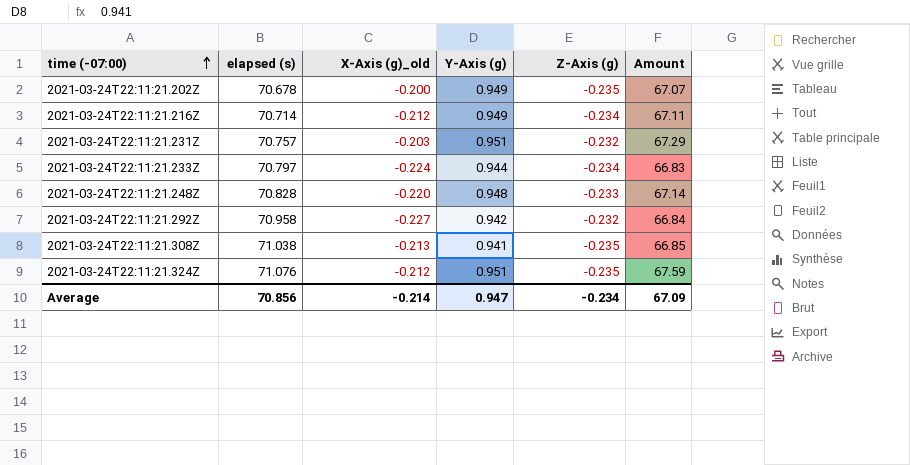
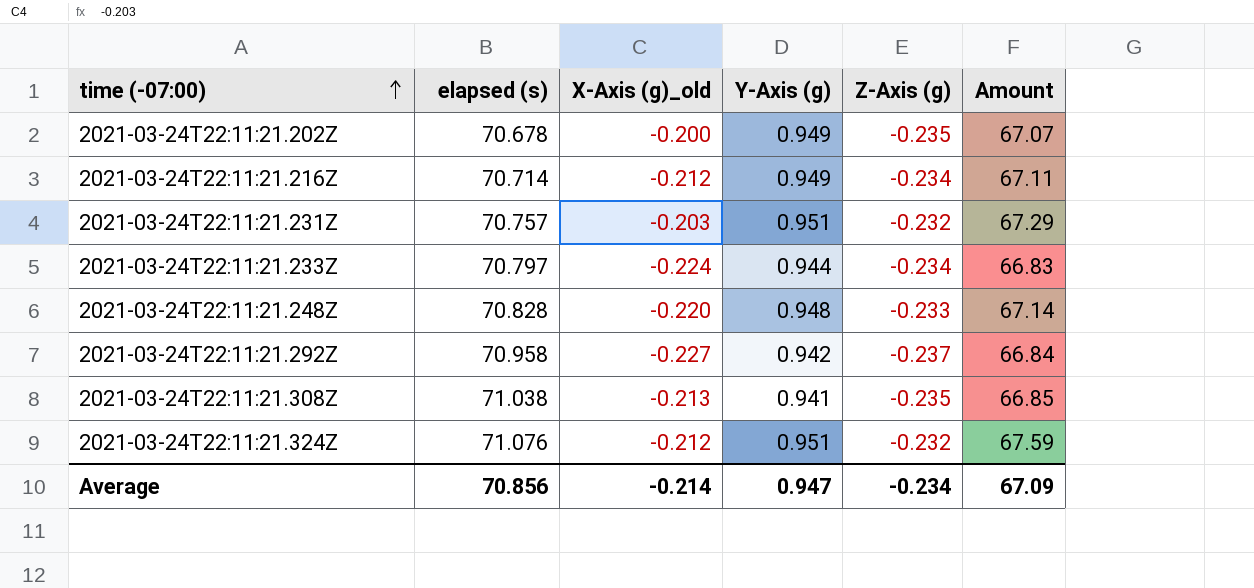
2021-03-24T22:11:21.292Z | Z-Axis (g): -0.232 -> -0.237
2021-03-24T22:11:21.324Z | Z-Axis (g): -0.235 -> -0.232

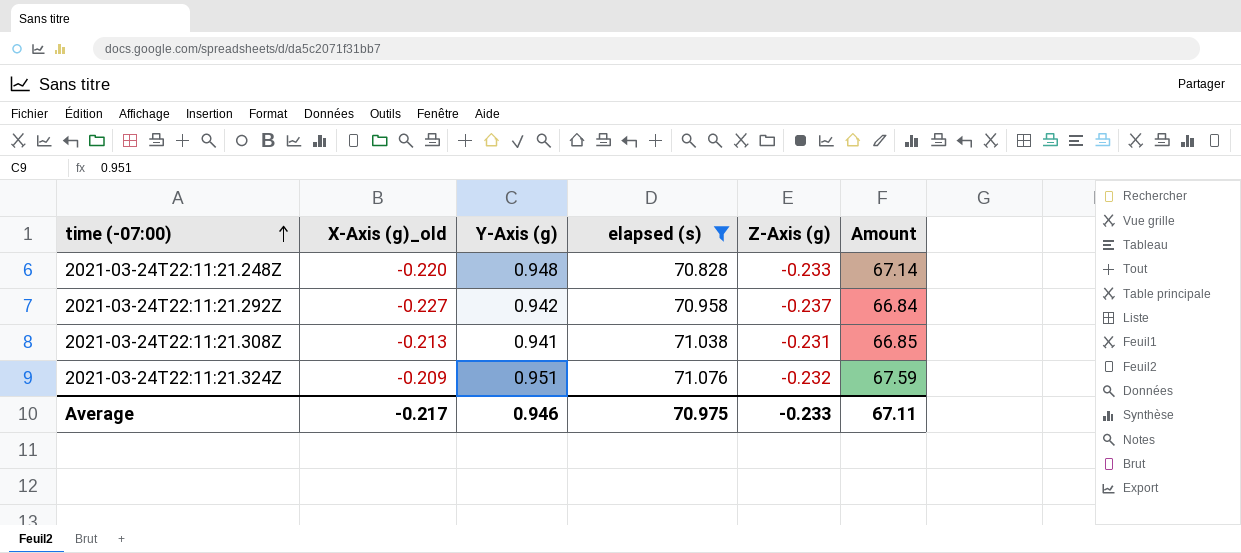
filter: none -> elapsed (s) >= 70.828
column elapsed (s) | position: 2 -> 4
2021-03-24T22:11:21.308Z | Z-Axis (g): -0.235 -> -0.231
2021-03-24T22:11:21.324Z | X-Axis (g)_old: -0.212 -> -0.209
Average | X-Axis (g)_old: -0.214 -> -0.217
Average | Y-Axis (g): 0.947 -> 0.946
Average | elapsed (s): 70.856 -> 70.975
Average | Z-Axis (g): -0.234 -> -0.233
Average | Amount: 67.09 -> 67.11

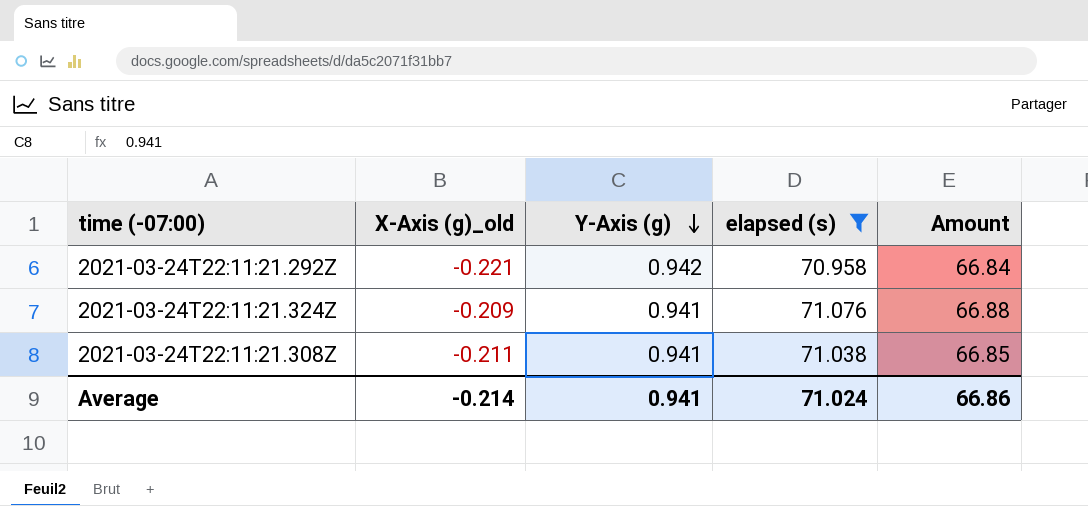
row order: time (-07:00) ascending -> Y-Axis (g) descending
column Z-Axis (g) | position: 5 -> none
row 2021-03-24T22:11:21.248Z: -0.220 | 0.948 | 70.828 | -0.233 | 67.14 -> none
2021-03-24T22:11:21.292Z | X-Axis (g)_old: -0.227 -> -0.221
2021-03-24T22:11:21.324Z | Y-Axis (g): 0.951 -> 0.941
2021-03-24T22:11:21.324Z | Amount: 67.59 -> 66.88
2021-03-24T22:11:21.308Z | X-Axis (g)_old: -0.213 -> -0.211
Average | X-Axis (g)_old: -0.217 -> -0.214
Average | Y-Axis (g): 0.946 -> 0.941
Average | elapsed (s): 70.975 -> 71.024
Average | Amount: 67.11 -> 66.86

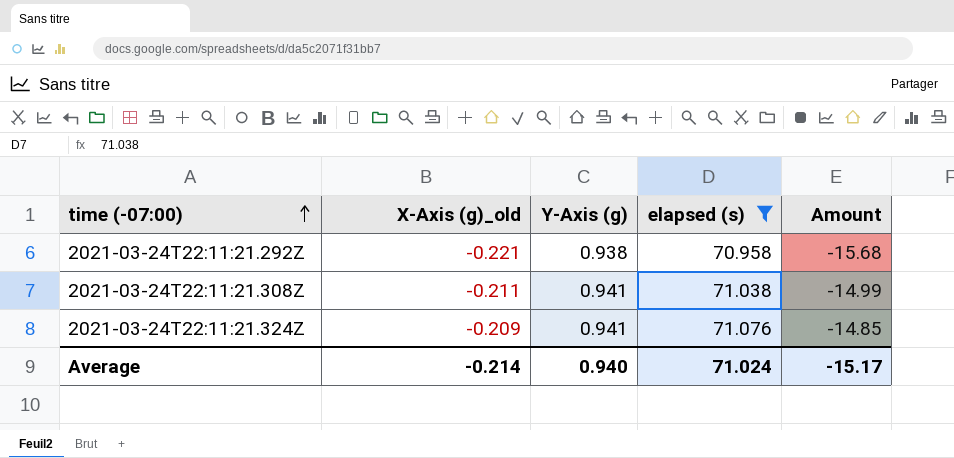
row order: Y-Axis (g) descending -> time (-07:00) ascending
column Amount | formula: [Y-Axis (g)] * [elapsed (s)] -> [X-Axis (g)_old] * [elapsed (s)]
2021-03-24T22:11:21.292Z | Y-Axis (g): 0.942 -> 0.938
Average | Y-Axis (g): 0.941 -> 0.940
Average | Amount: 66.86 -> -15.17

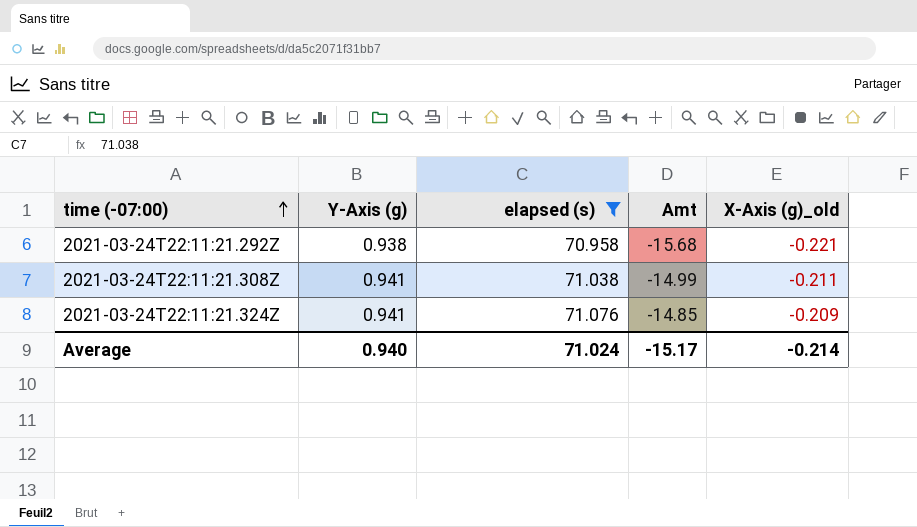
column name: Amount -> Amt
column X-Axis (g)_old | position: 2 -> 5

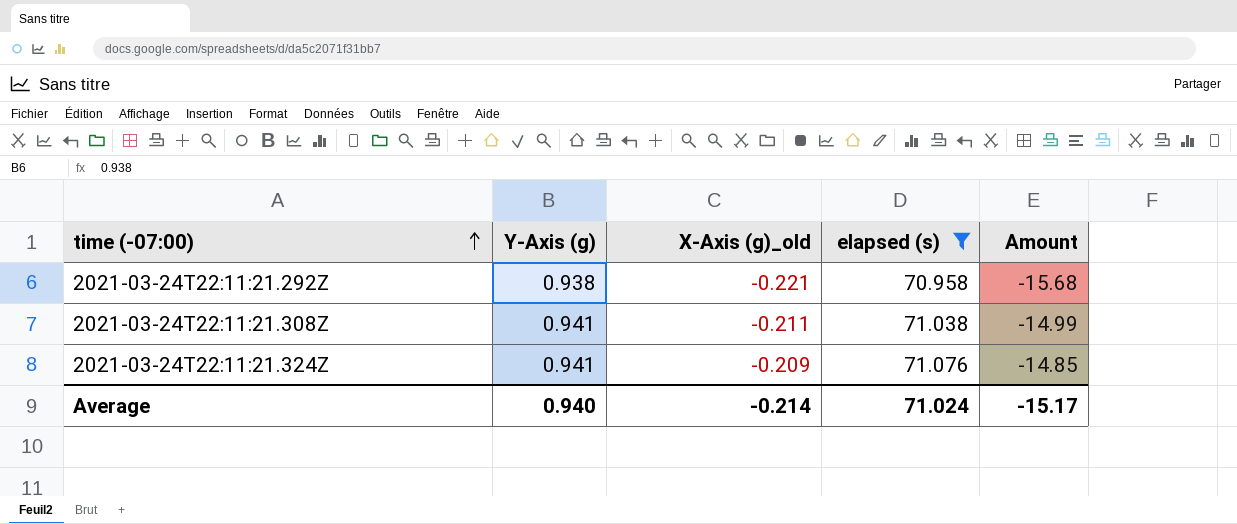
column X-Axis (g)_old | position: 5 -> 3
column name: Amt -> Amount

